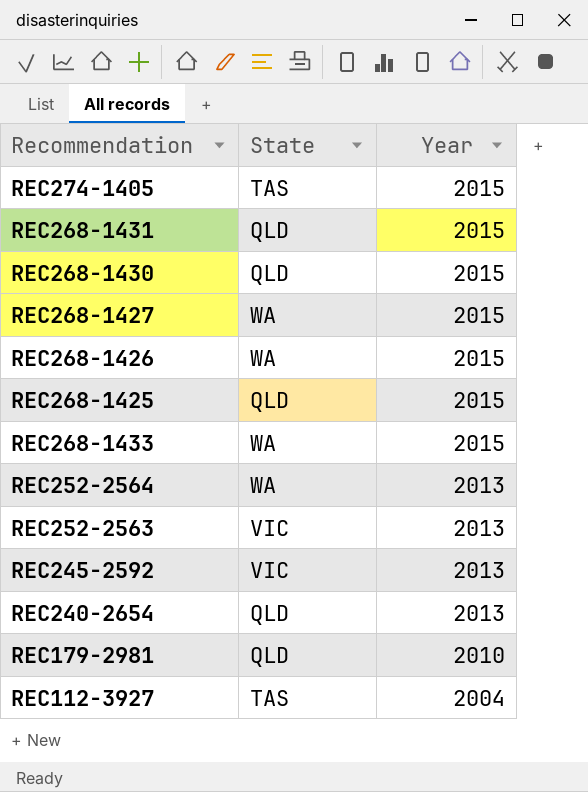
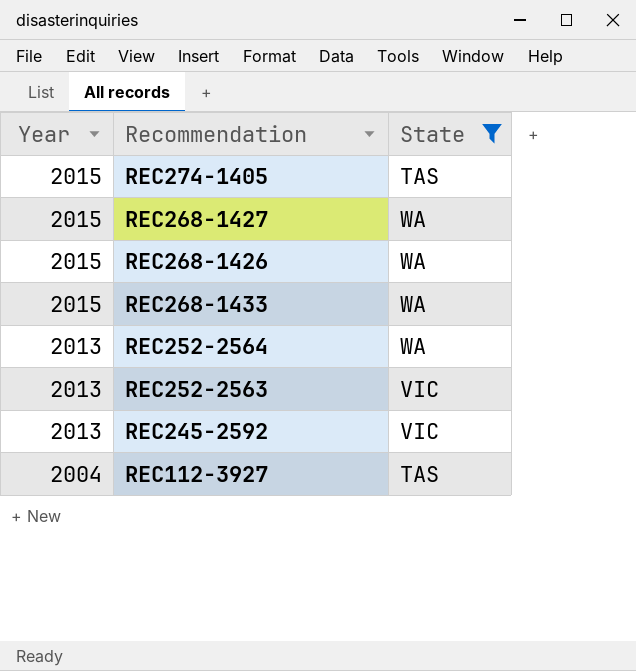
filter: none -> State != QLD
column Year | position: 3 -> 1

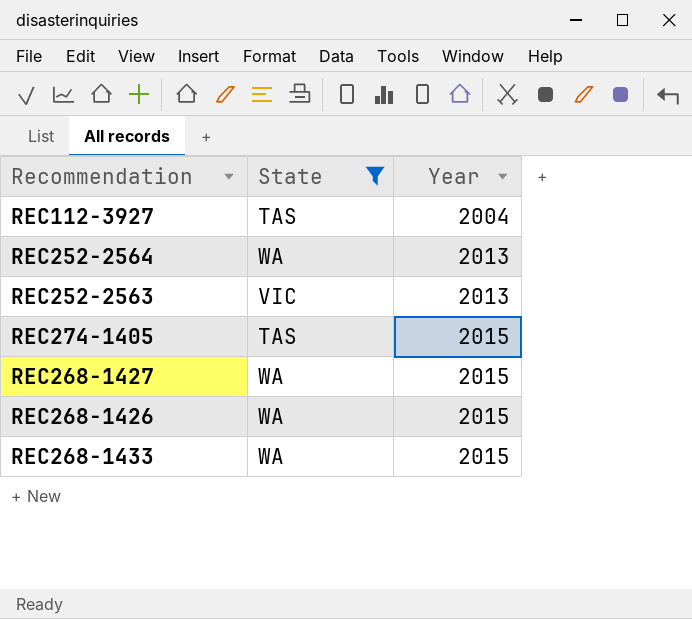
row order: Year descending -> Year ascending
column Year | position: 1 -> 3
row REC245-2592: 2013 | VIC -> none

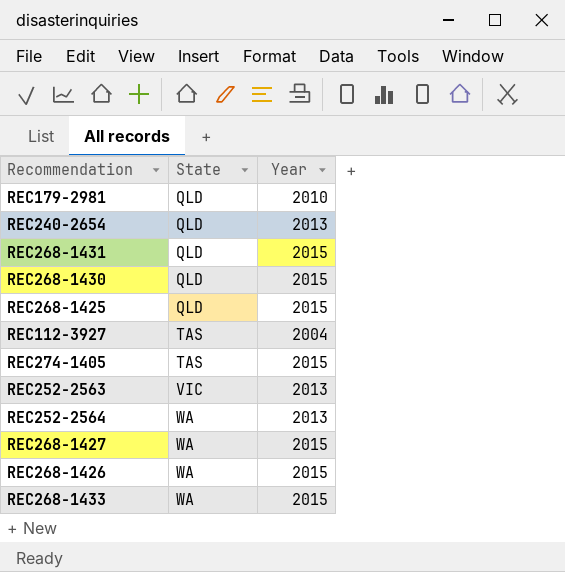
filter: State != QLD -> none
row order: Year ascending -> State ascending

